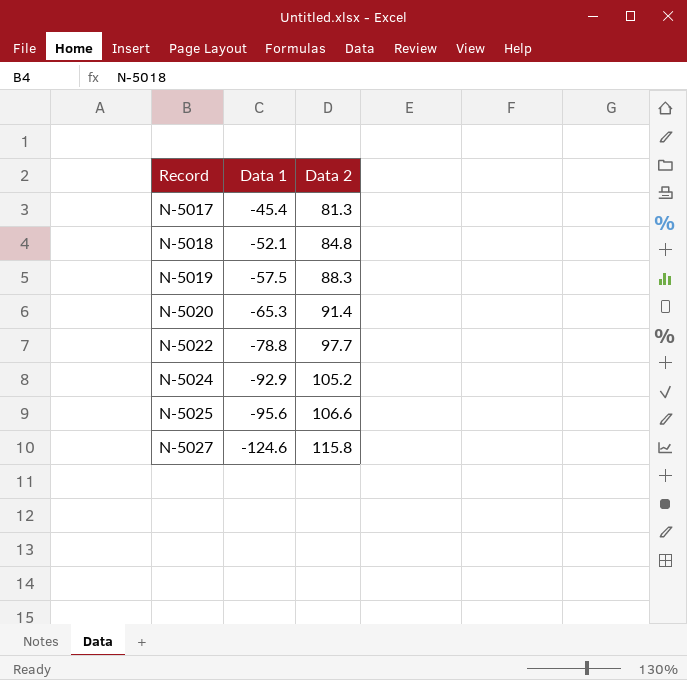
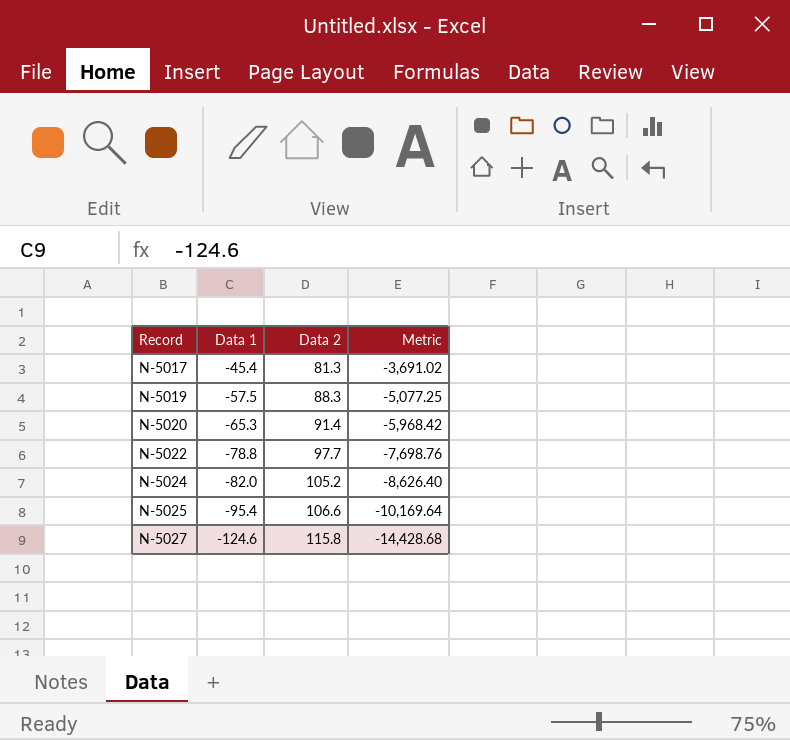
column Metric | formula: none -> [Data 1] * [Data 2]
row N-5018: -52.1 | 84.8 -> none
N-5024 | Data 1: -92.9 -> -82.0
N-5025 | Data 1: -95.6 -> -95.4

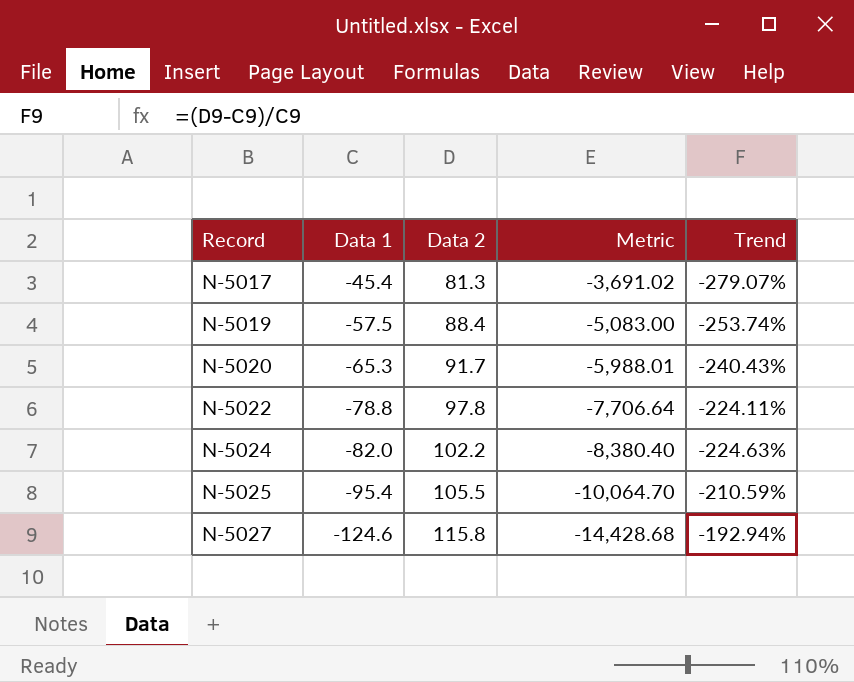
column Trend | formula: none -> ([Data 2] - [Data 1]) / [Data 1]
N-5019 | Data 2: 88.3 -> 88.4
N-5019 | Metric: -5,077.25 -> -5,083.00
N-5020 | Data 2: 91.4 -> 91.7
N-5020 | Metric: -5,968.42 -> -5,988.01
N-5022 | Data 2: 97.7 -> 97.8
N-5022 | Metric: -7,698.76 -> -7,706.64
N-5024 | Data 2: 105.2 -> 102.2
N-5024 | Metric: -8,626.40 -> -8,380.40
N-5025 | Data 2: 106.6 -> 105.5
N-5025 | Metric: -10,169.64 -> -10,064.70

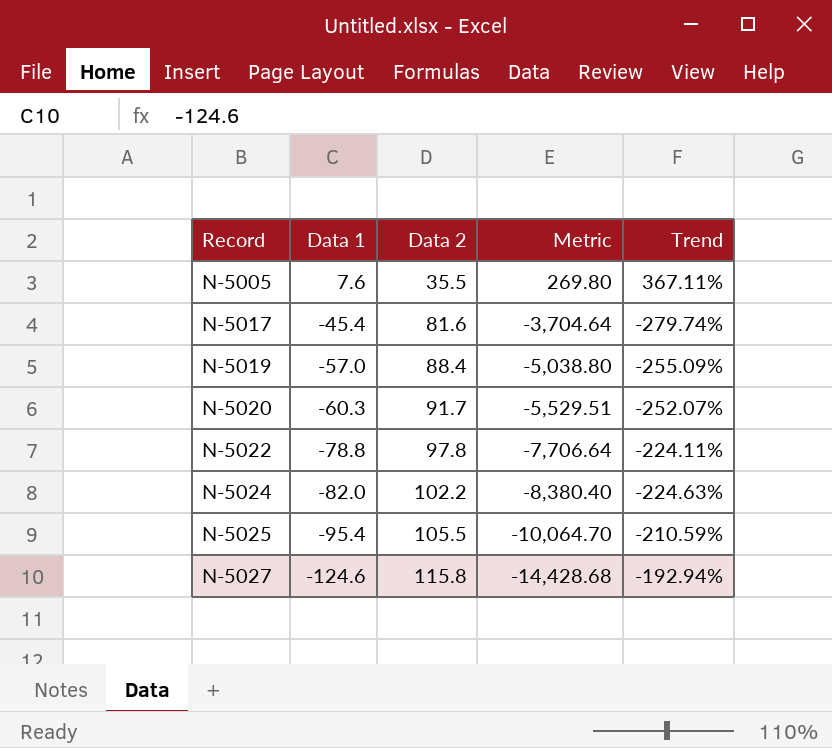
row N-5005: none -> 7.6 | 35.5 | 269.80 | 367.11%
N-5017 | Data 2: 81.3 -> 81.6
N-5017 | Metric: -3,691.02 -> -3,704.64
N-5017 | Trend: -279.07% -> -279.74%
N-5019 | Data 1: -57.5 -> -57.0
N-5019 | Metric: -5,083.00 -> -5,038.80
N-5019 | Trend: -253.74% -> -255.09%
N-5020 | Data 1: -65.3 -> -60.3
N-5020 | Metric: -5,988.01 -> -5,529.51
N-5020 | Trend: -240.43% -> -252.07%

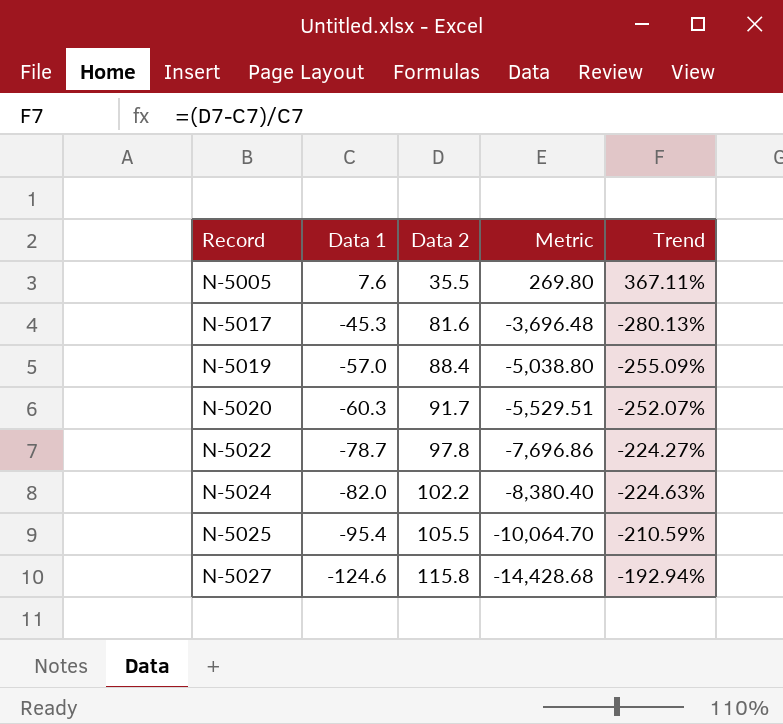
N-5017 | Data 1: -45.4 -> -45.3
N-5017 | Metric: -3,704.64 -> -3,696.48
N-5017 | Trend: -279.74% -> -280.13%
N-5022 | Data 1: -78.8 -> -78.7
N-5022 | Metric: -7,706.64 -> -7,696.86
N-5022 | Trend: -224.11% -> -224.27%

